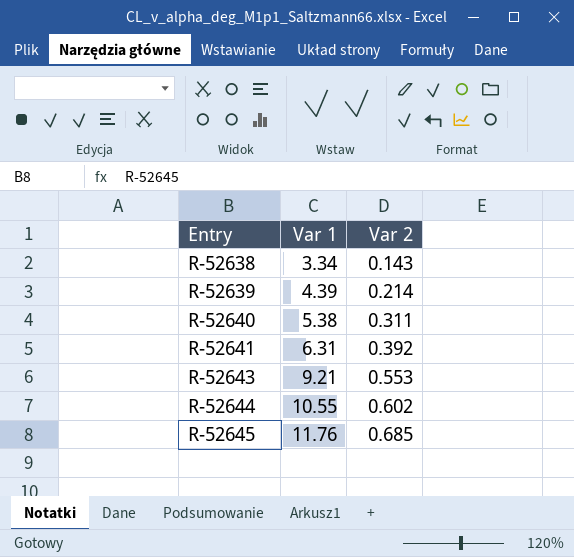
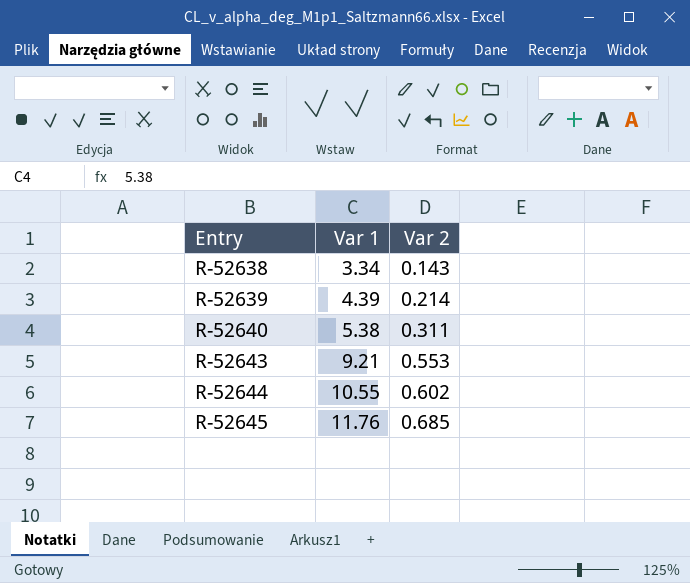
row R-52641: 6.31 | 0.392 -> none

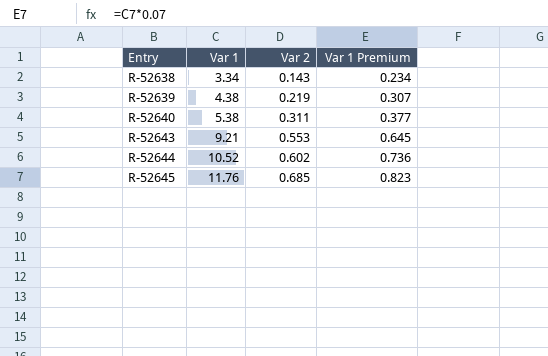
column Var 1 Premium | formula: none -> [Var 1] * 0.07
R-52639 | Var 1: 4.39 -> 4.38
R-52639 | Var 2: 0.214 -> 0.219
R-52644 | Var 1: 10.55 -> 10.52

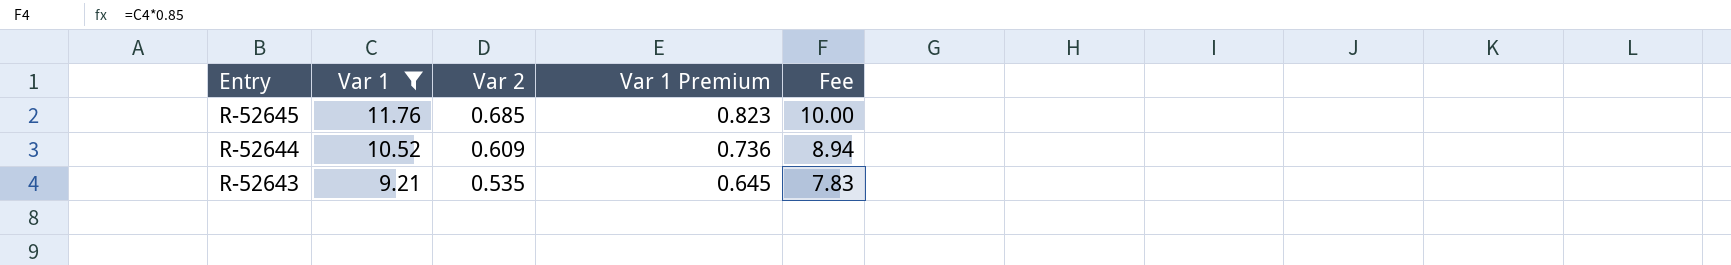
filter: none -> Var 1 >= 9.21
row order: Entry ascending -> Entry descending
column Fee | formula: none -> [Var 1] * 0.85
R-52644 | Var 2: 0.602 -> 0.609
R-52643 | Var 2: 0.553 -> 0.535

